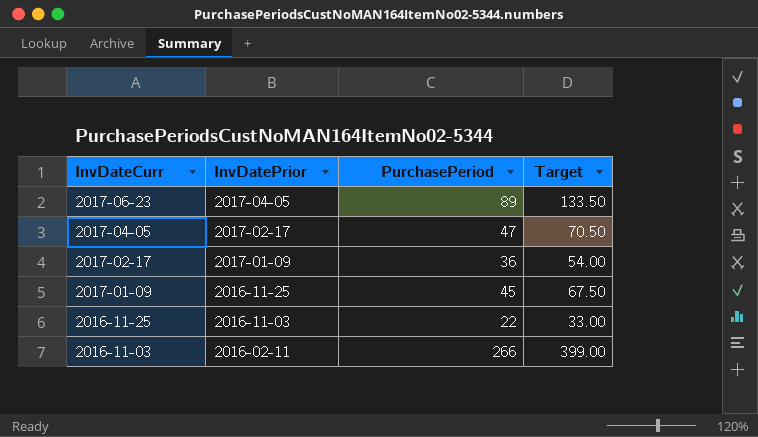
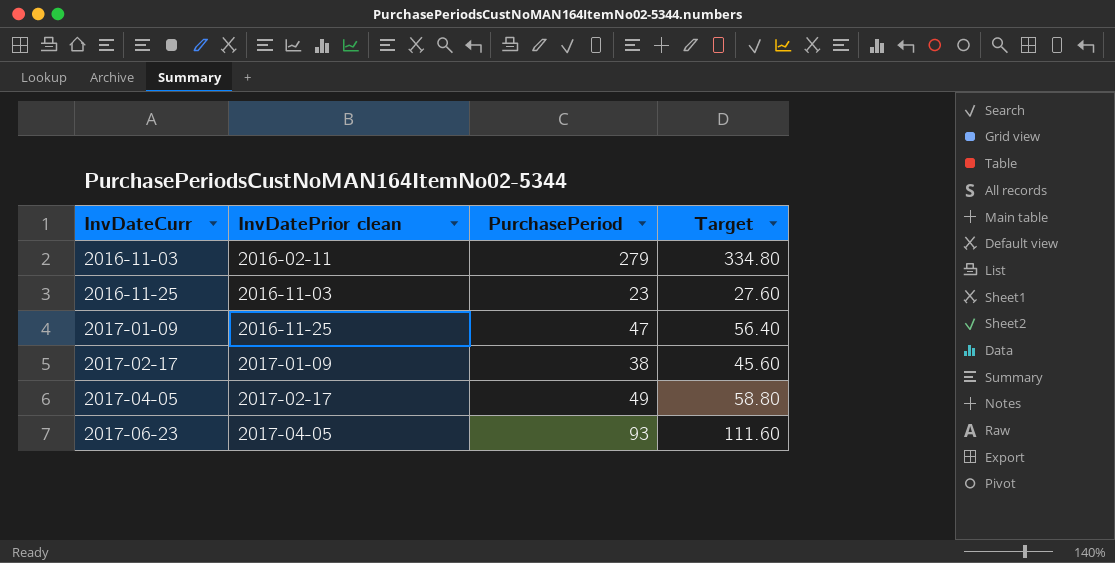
row order: InvDateCurr descending -> InvDateCurr ascending
column name: InvDatePrior -> InvDatePrior clean
column Target | formula: [PurchasePeriod] * 1.5 -> [PurchasePeriod] * 1.2
2016-11-03 | PurchasePeriod: 266 -> 279
2016-11-25 | PurchasePeriod: 22 -> 23
2017-01-09 | PurchasePeriod: 45 -> 47
2017-02-17 | PurchasePeriod: 36 -> 38
2017-04-05 | PurchasePeriod: 47 -> 49
2017-06-23 | PurchasePeriod: 89 -> 93

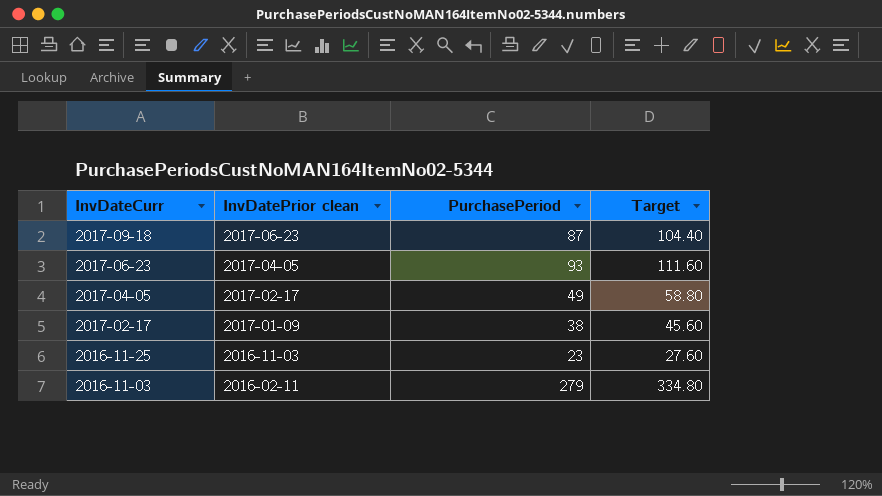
row order: InvDateCurr ascending -> InvDateCurr descending
row 2017-01-09: 2016-11-25 | 47 | 56.40 -> none
row 2017-09-18: none -> 2017-06-23 | 87 | 104.40

